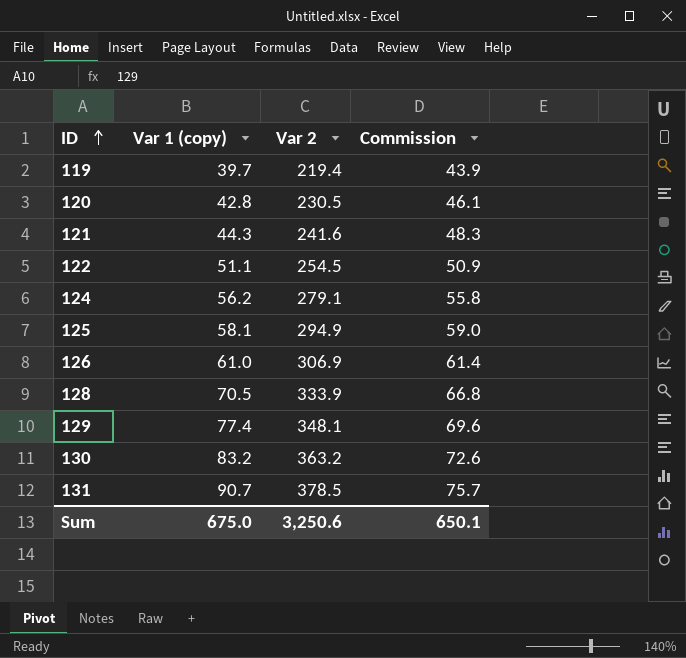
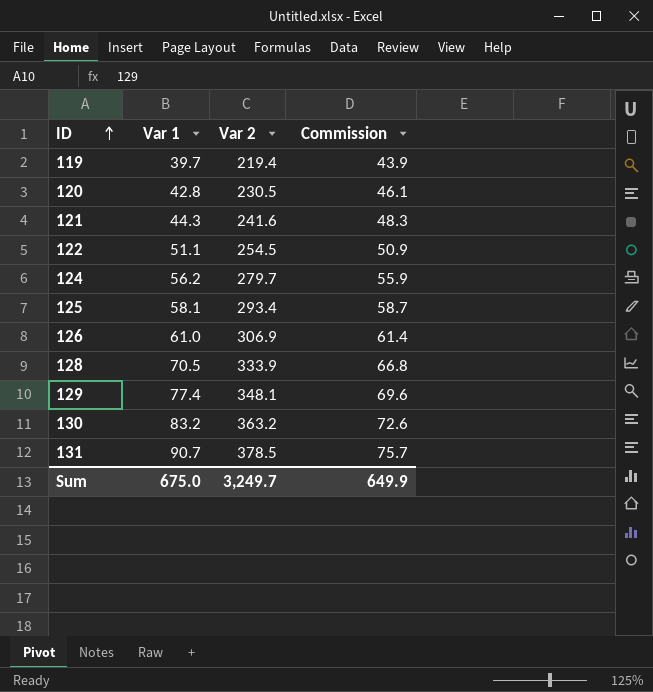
column name: Var 1 (copy) -> Var 1
124 | Var 2: 279.1 -> 279.7
124 | Commission: 55.8 -> 55.9
125 | Var 2: 294.9 -> 293.4
125 | Commission: 59.0 -> 58.7
Sum | Var 2: 3,250.6 -> 3,249.7
Sum | Commission: 650.1 -> 649.9

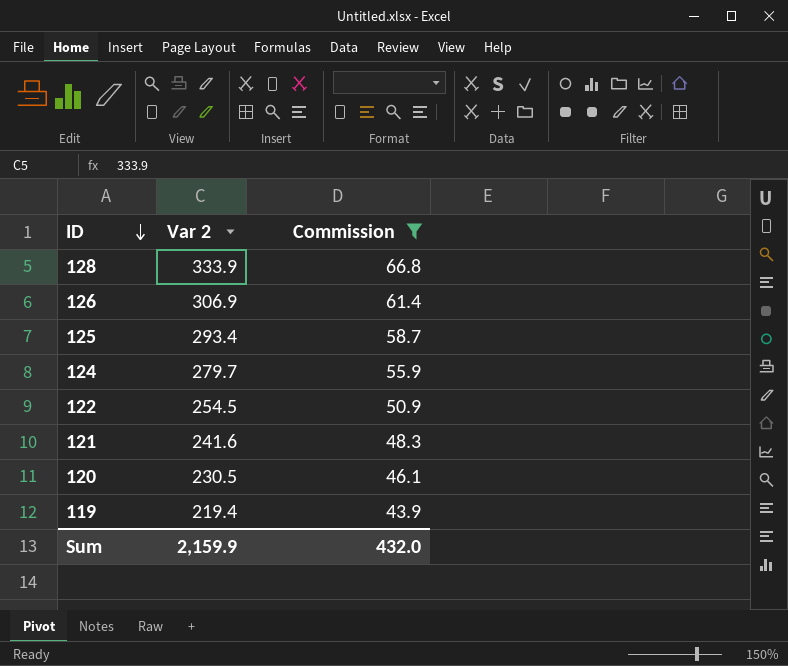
filter: none -> Commission <= 66.8
row order: ID ascending -> ID descending
column Var 1 | position: 2 -> none
Sum | Var 2: 3,249.7 -> 2,159.9
Sum | Commission: 649.9 -> 432.0

